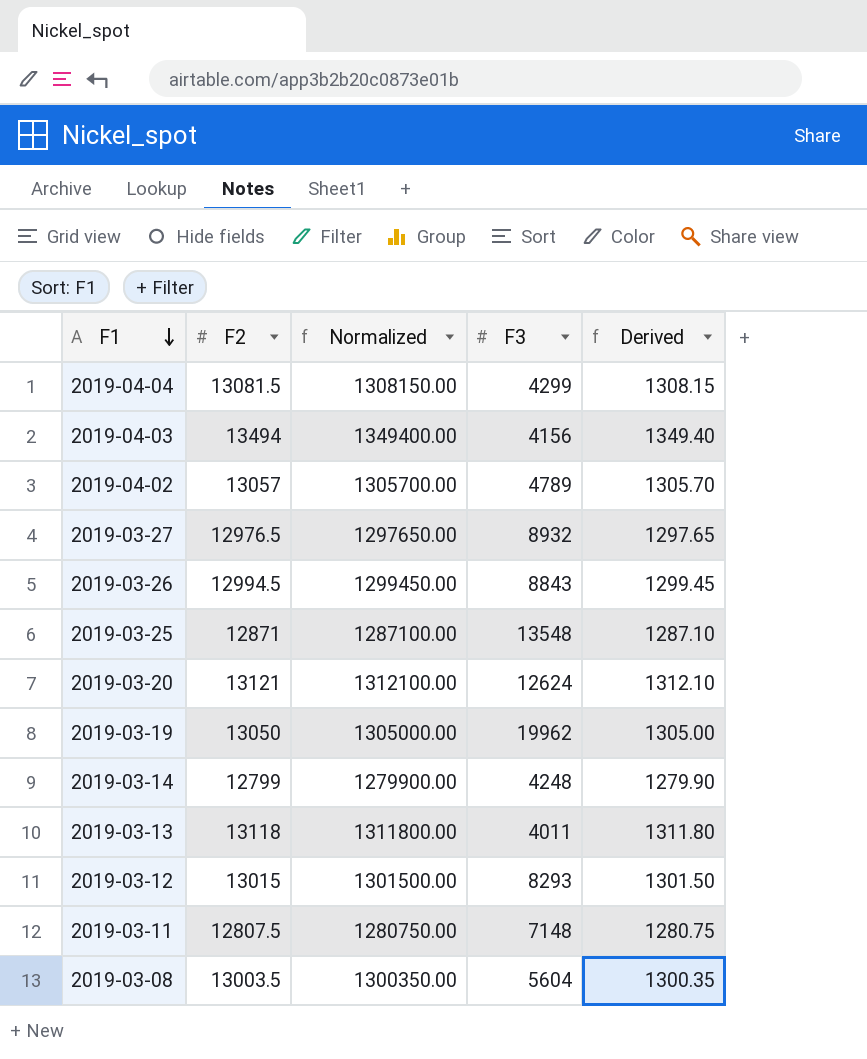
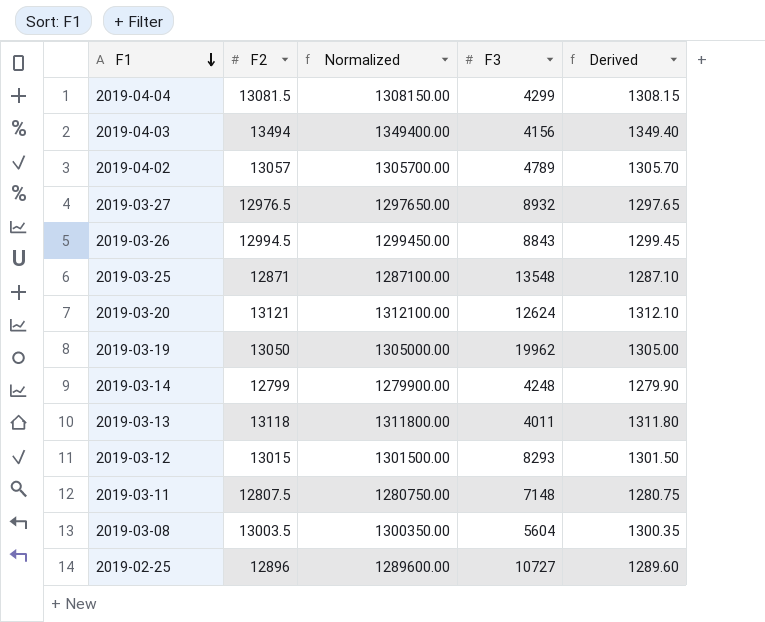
row 2019-02-25: none -> 12896 | 1289600.00 | 10727 | 1289.60

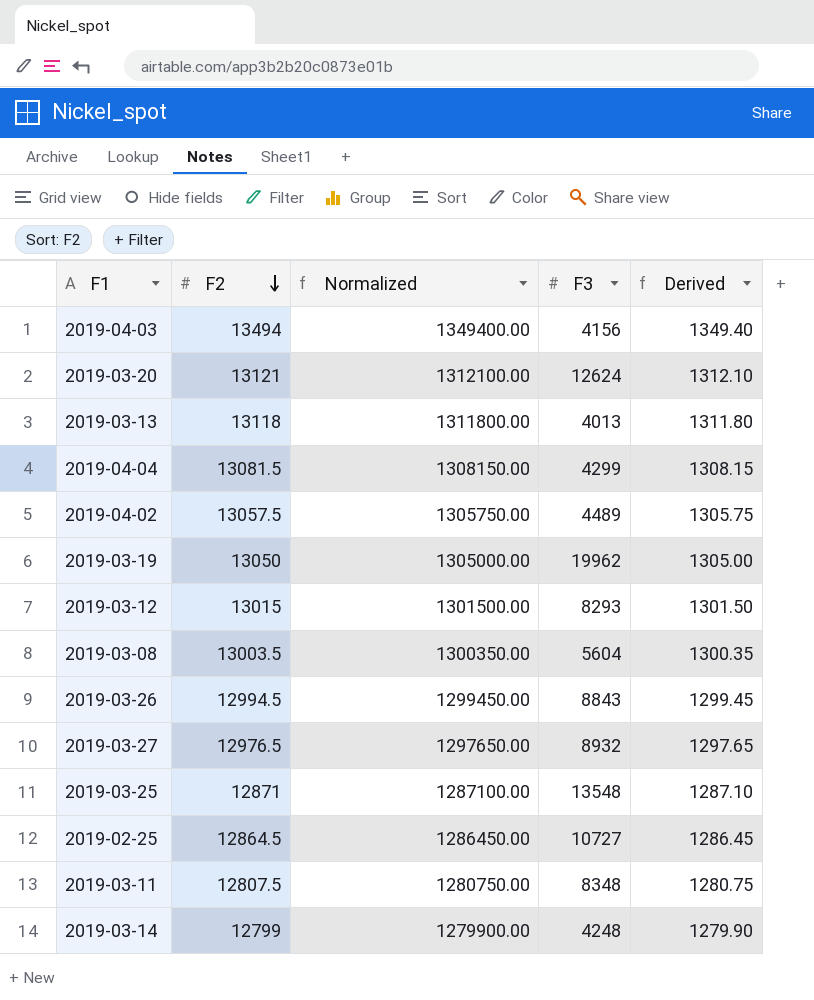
row order: F1 descending -> F2 descending
2019-03-13 | F3: 4011 -> 4013
2019-04-02 | F2: 13057 -> 13057.5
2019-04-02 | Normalized: 1305700.00 -> 1305750.00
2019-04-02 | F3: 4789 -> 4489
2019-04-02 | Derived: 1305.70 -> 1305.75
2019-02-25 | F2: 12896 -> 12864.5
2019-02-25 | Normalized: 1289600.00 -> 1286450.00
2019-02-25 | Derived: 1289.60 -> 1286.45
2019-03-11 | F3: 7148 -> 8348

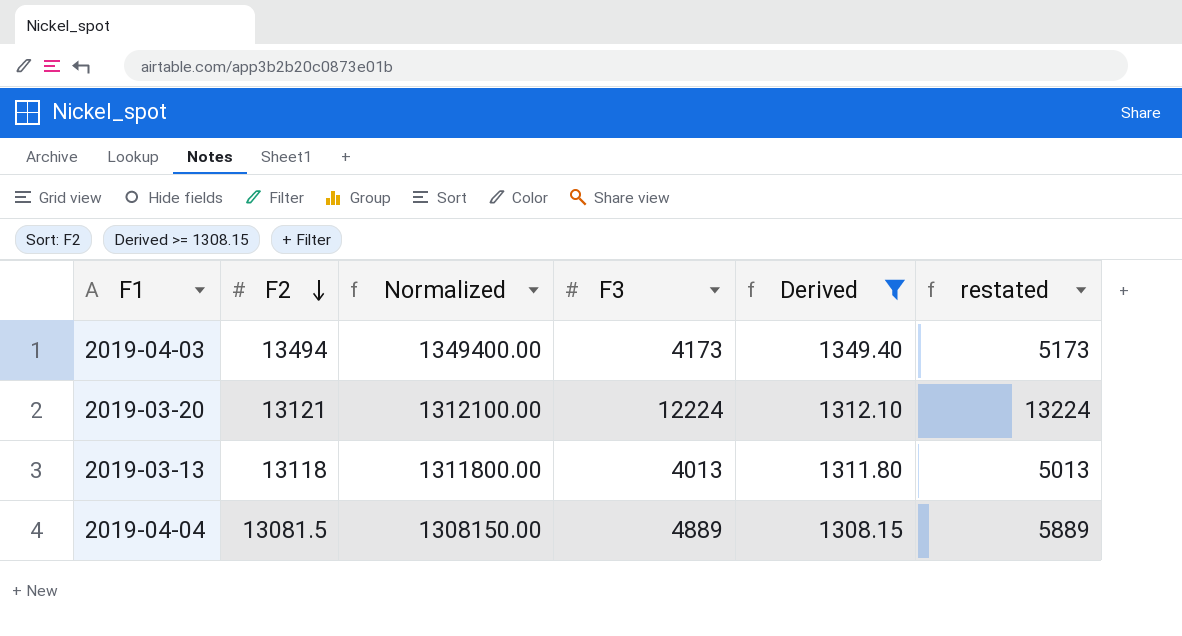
filter: none -> Derived >= 1308.15
column restated | formula: none -> [F3] + 1000
2019-04-03 | F3: 4156 -> 4173
2019-03-20 | F3: 12624 -> 12224
2019-04-04 | F3: 4299 -> 4889

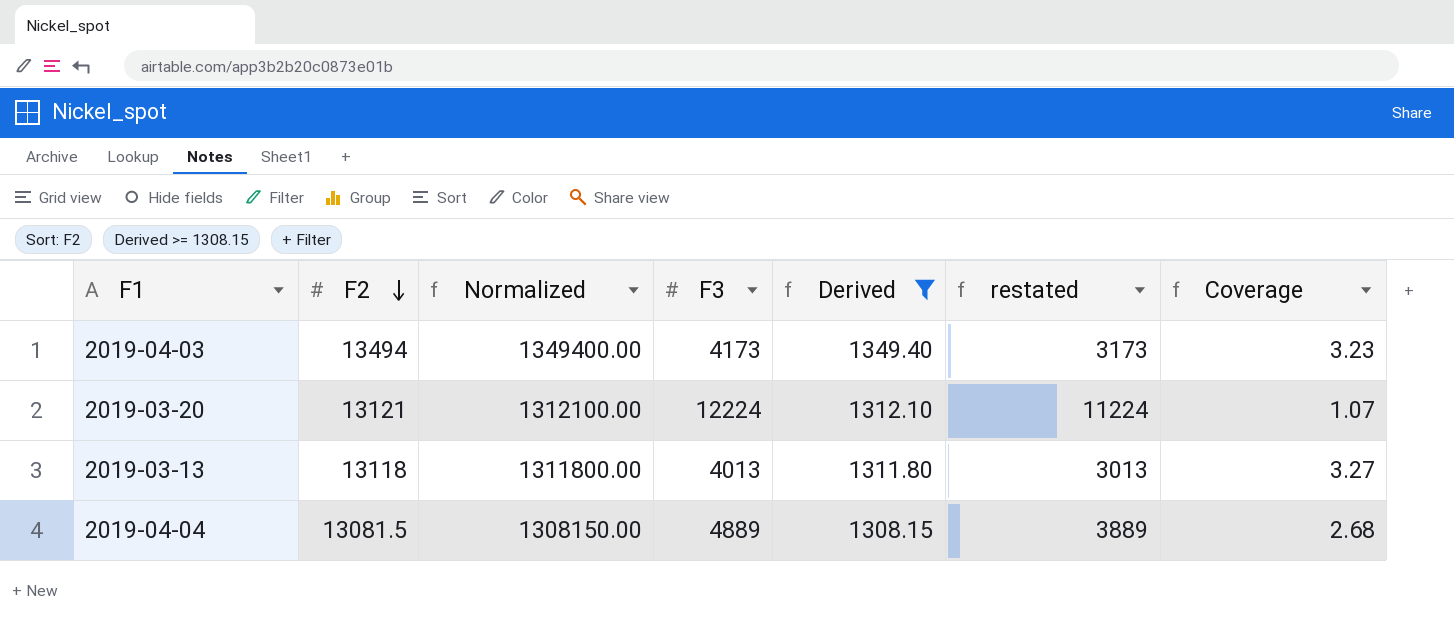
column restated | formula: [F3] + 1000 -> [F3] - 1000
column Coverage | formula: none -> [F2] / [F3]

